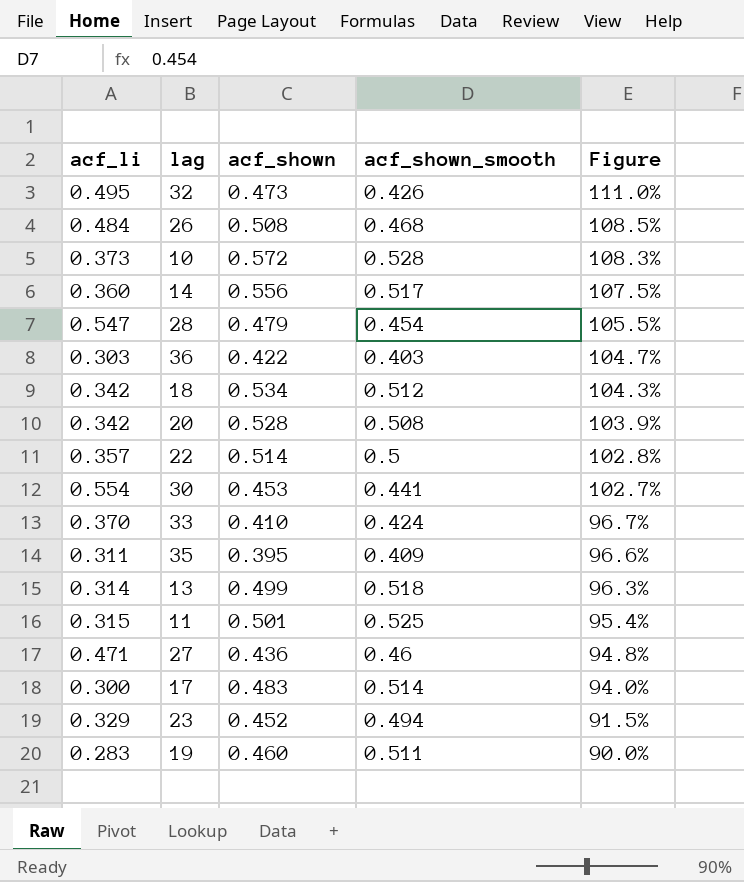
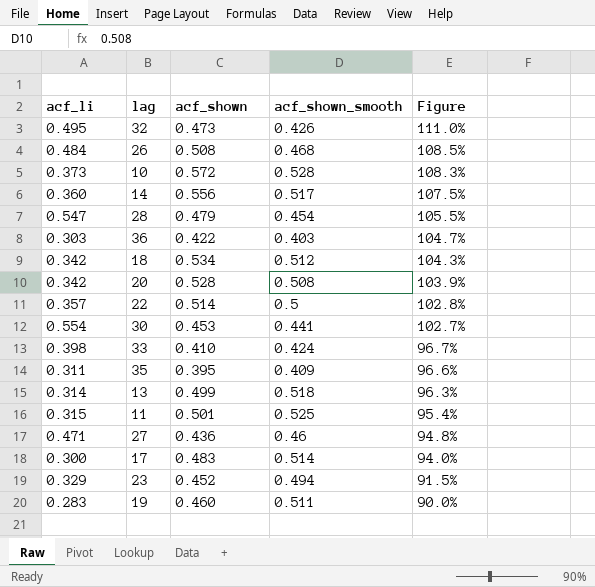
33 | acf_li: 0.370 -> 0.398

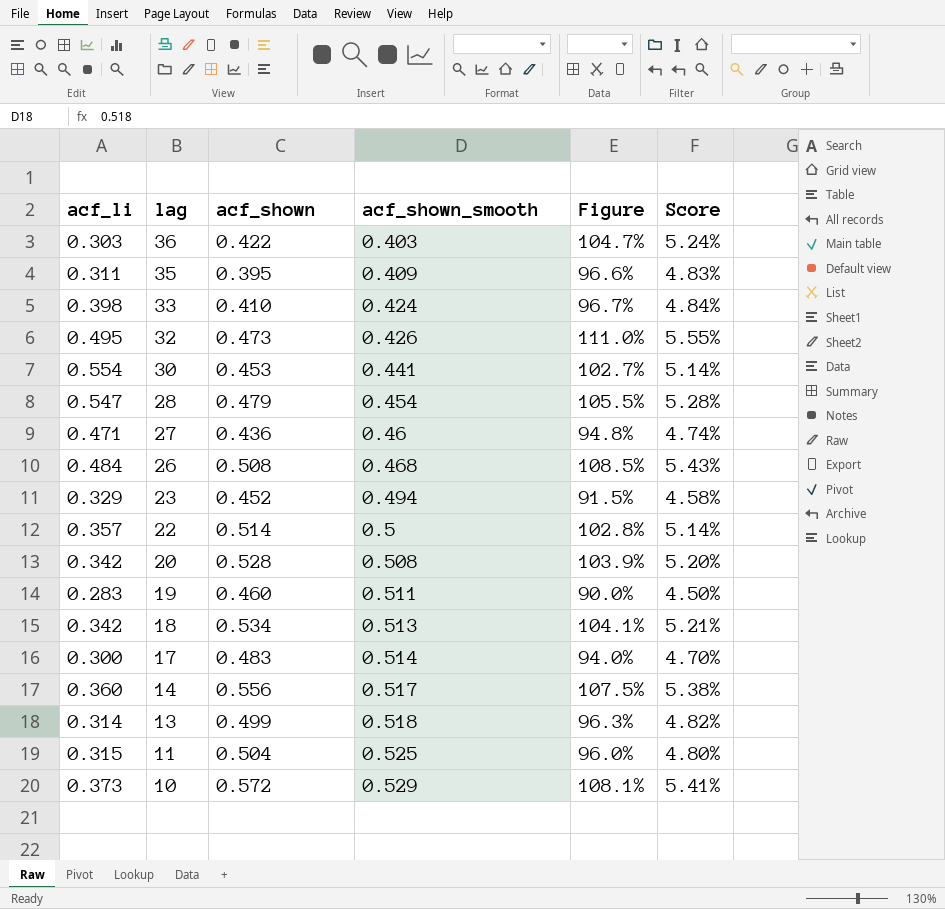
row order: Figure descending -> lag descending
column Score | formula: none -> [Figure] * 0.05
18 | acf_shown_smooth: 0.512 -> 0.513
18 | Figure: 104.3% -> 104.1%
11 | acf_shown: 0.501 -> 0.504
11 | Figure: 95.4% -> 96.0%
10 | acf_shown_smooth: 0.528 -> 0.529
10 | Figure: 108.3% -> 108.1%

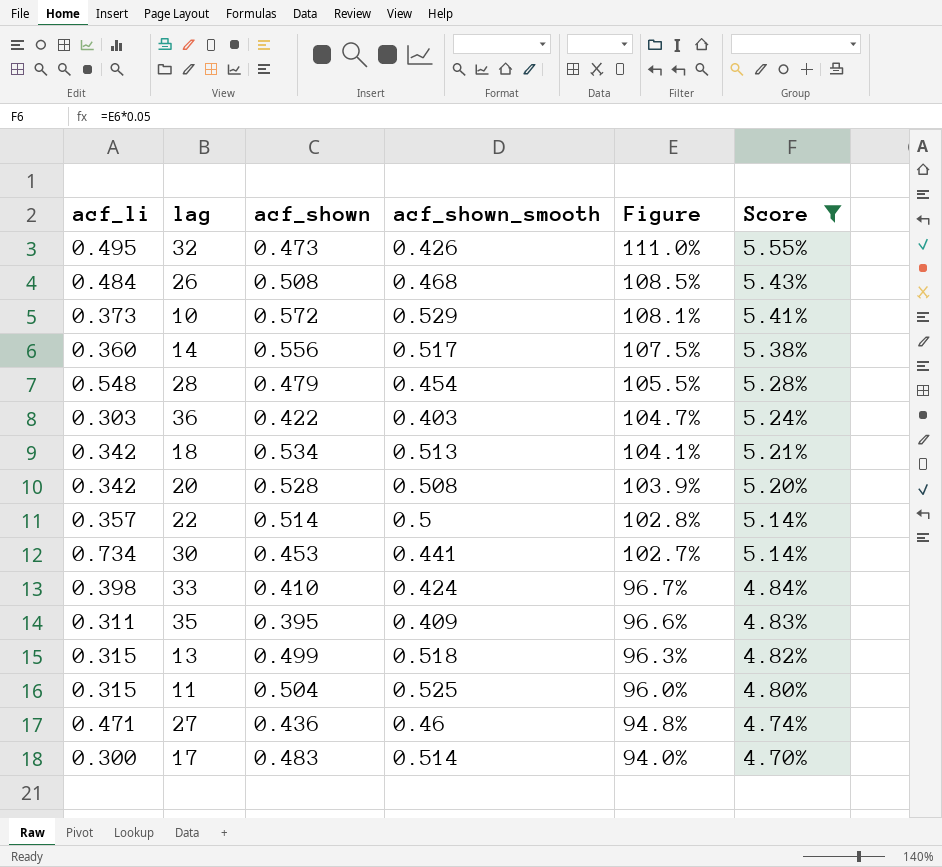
filter: none -> Score >= 4.70%
row order: lag descending -> Figure descending
28 | acf_li: 0.547 -> 0.548
30 | acf_li: 0.554 -> 0.734
13 | acf_li: 0.314 -> 0.315

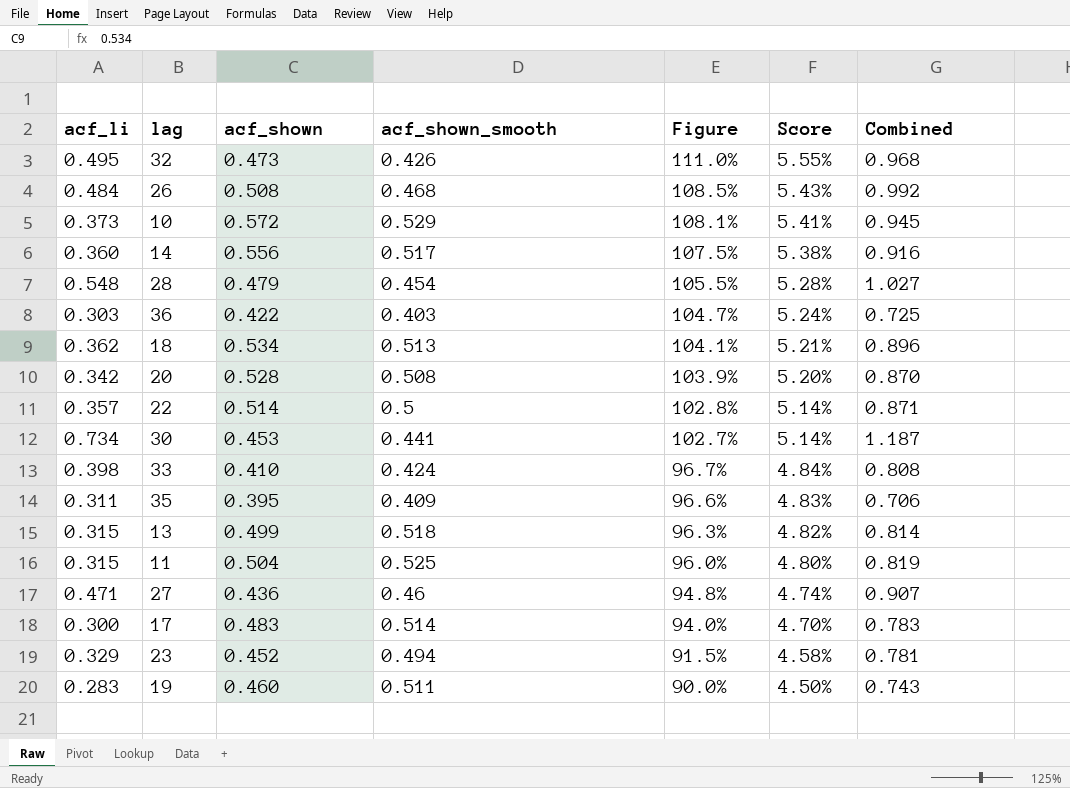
filter: Score >= 4.70% -> none
column Combined | formula: none -> [acf_li] + [acf_shown]
18 | acf_li: 0.342 -> 0.362

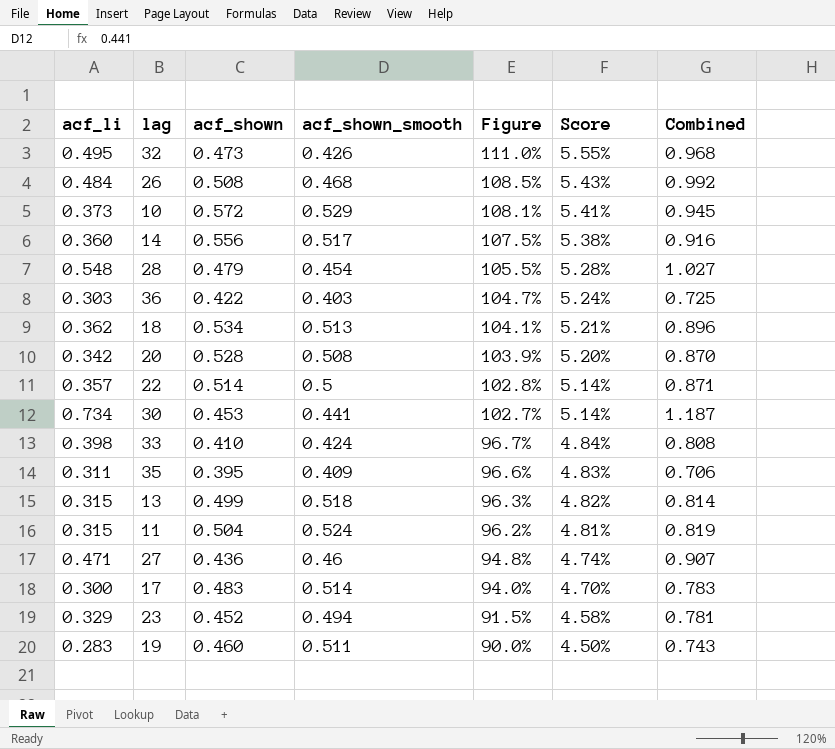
11 | acf_shown_smooth: 0.525 -> 0.524
11 | Figure: 96.0% -> 96.2%
11 | Score: 4.80% -> 4.81%

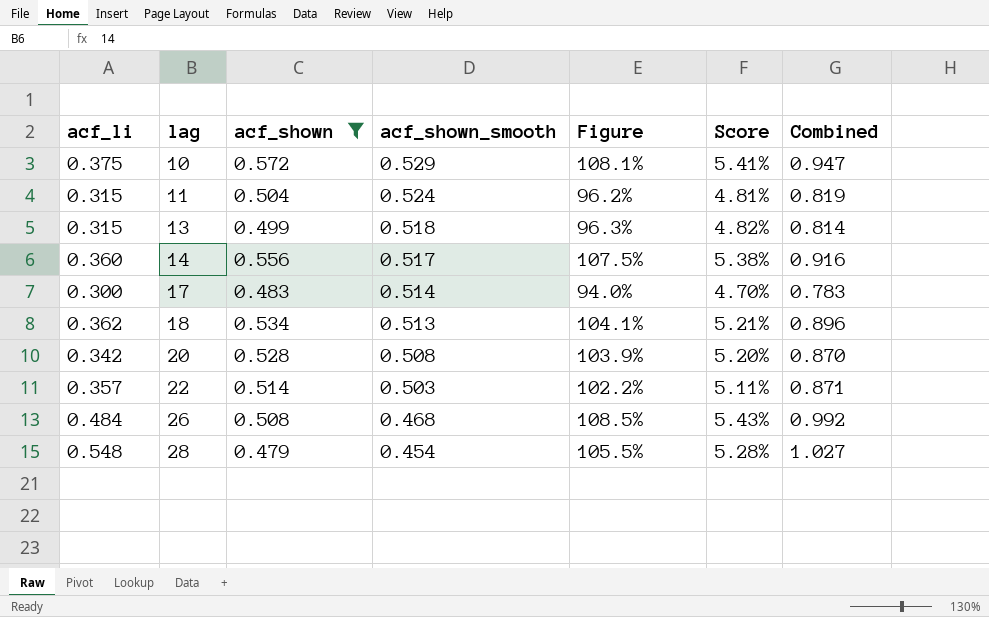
filter: none -> acf_shown >= 0.479
row order: Figure descending -> lag ascending
10 | acf_li: 0.373 -> 0.375
10 | Combined: 0.945 -> 0.947
22 | acf_shown_smooth: 0.5 -> 0.503
22 | Figure: 102.8% -> 102.2%
22 | Score: 5.14% -> 5.11%

